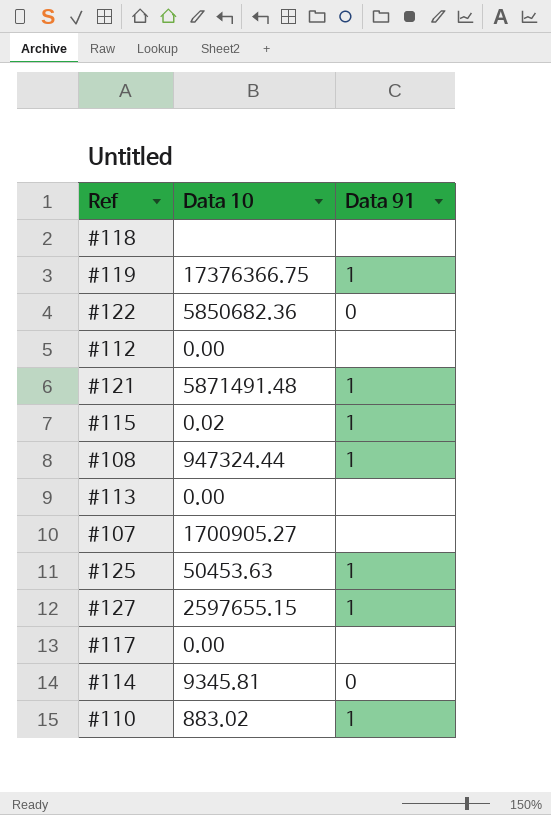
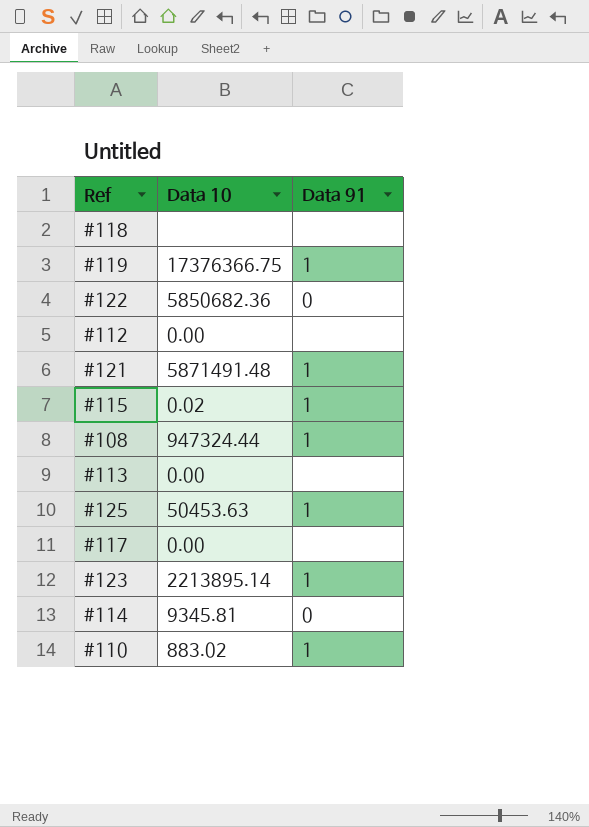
row #107: 1700905.27 | none -> none
row #127: 2597655.15 | 1 -> none
row #123: none -> 2213895.14 | 1

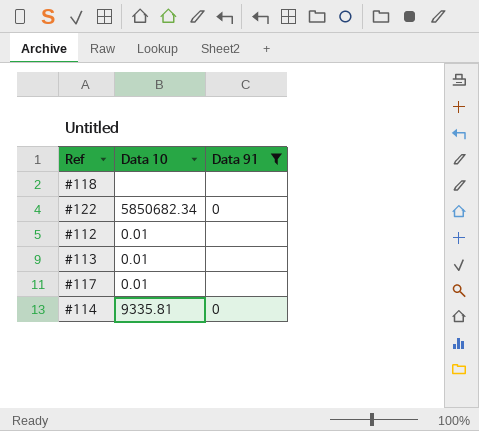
filter: none -> Data 91 != 1
#122 | Data 10: 5850682.36 -> 5850682.34
#112 | Data 10: 0.00 -> 0.01
#113 | Data 10: 0.00 -> 0.01
#117 | Data 10: 0.00 -> 0.01
#114 | Data 10: 9345.81 -> 9335.81

